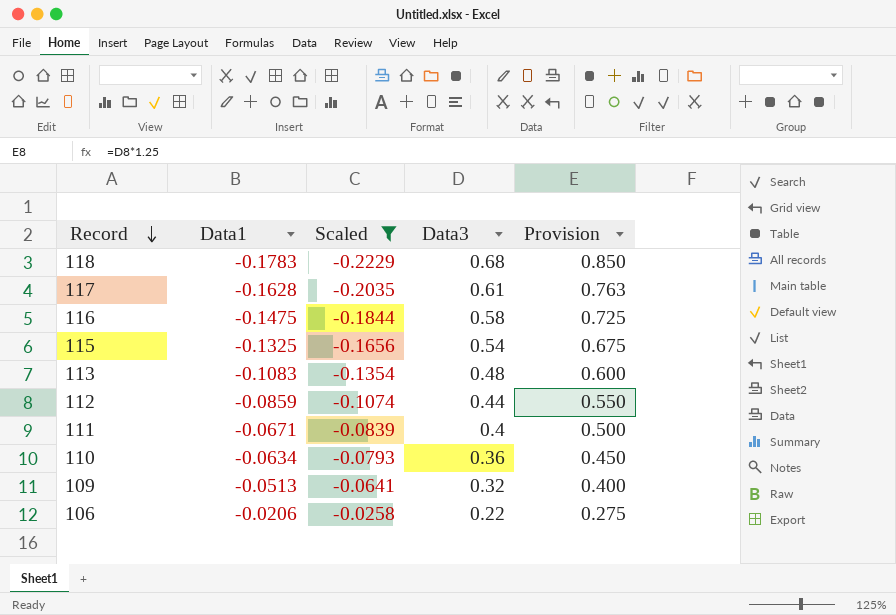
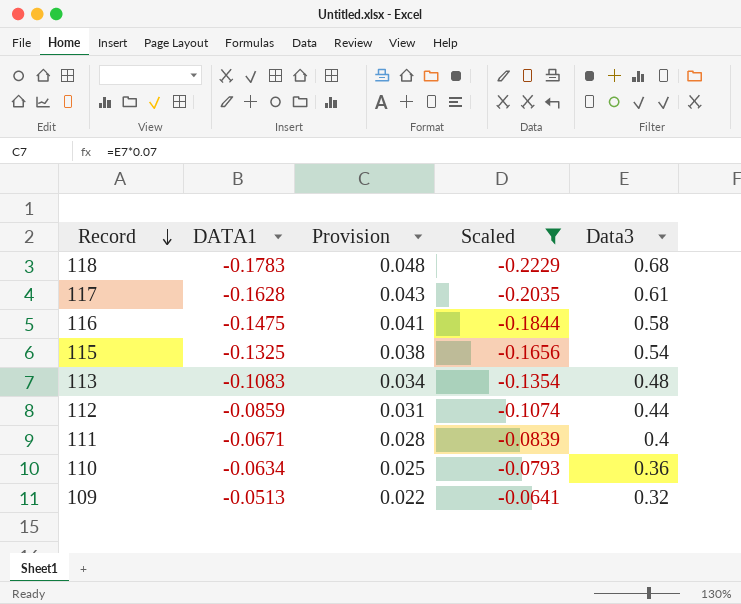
column name: Data1 -> DATA1
column Provision | formula: [Data3] * 1.25 -> [Data3] * 0.07
column Provision | position: 5 -> 3
row 106: -0.0206 | -0.0258 | 0.22 | 0.275 -> none

